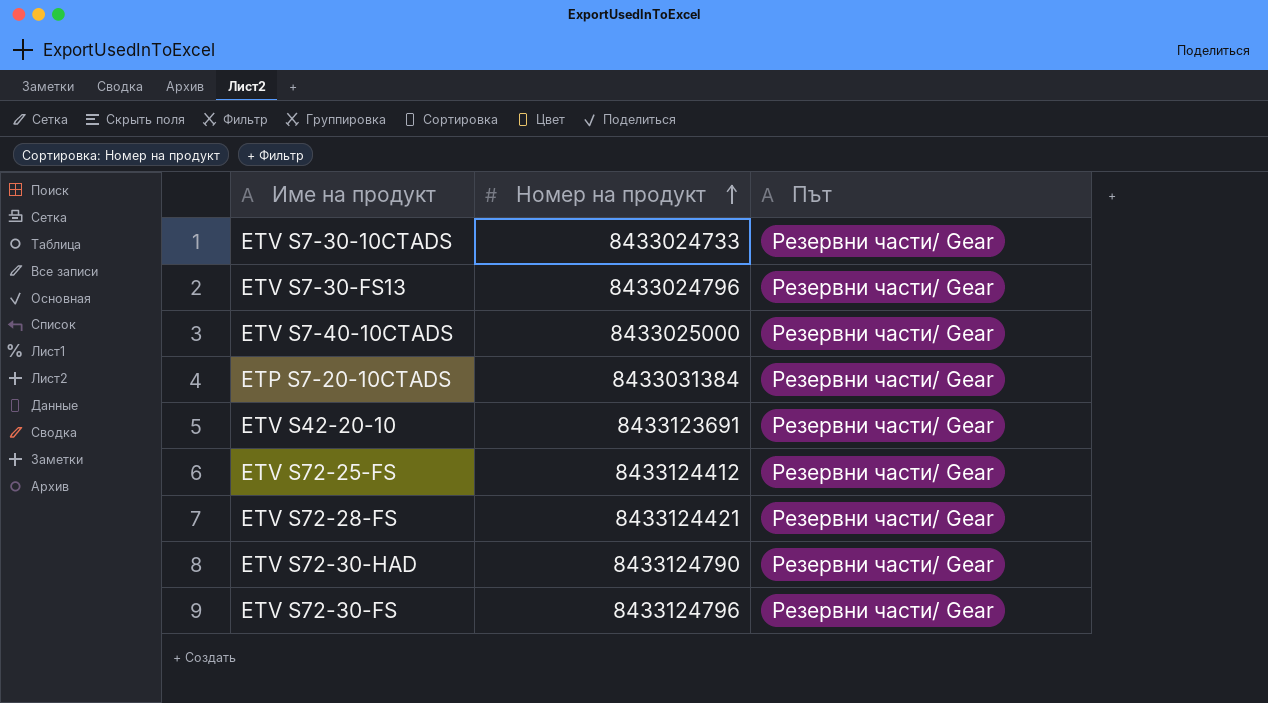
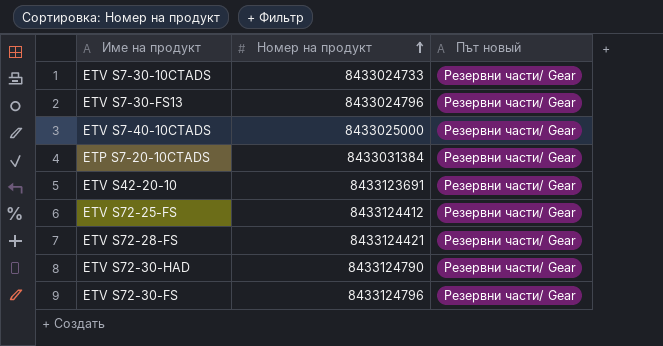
column name: Път -> Път новый

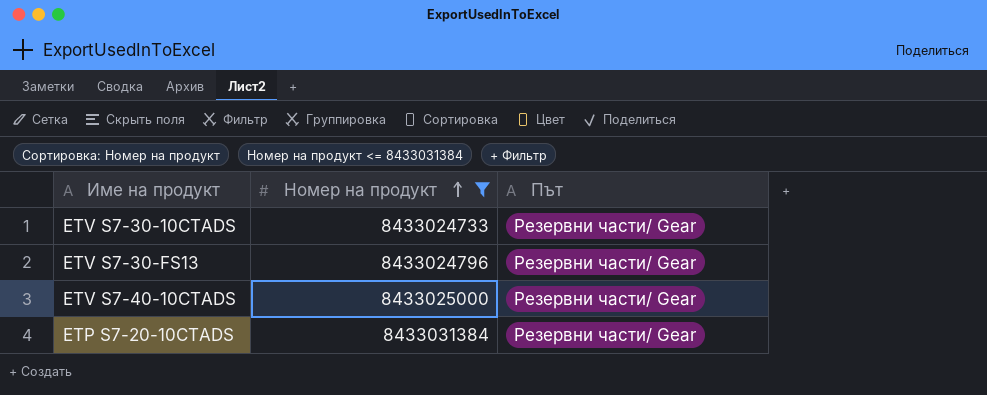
filter: none -> Номер на продукт <= 8433031384
column name: Път новый -> Път

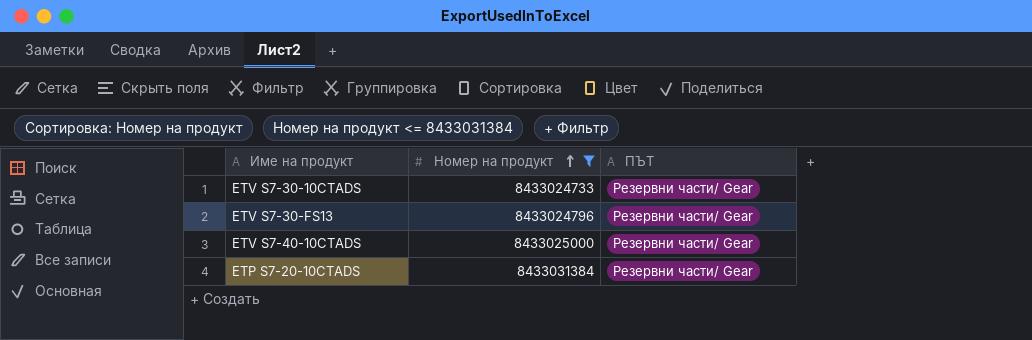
column name: Път -> ПЪТ

